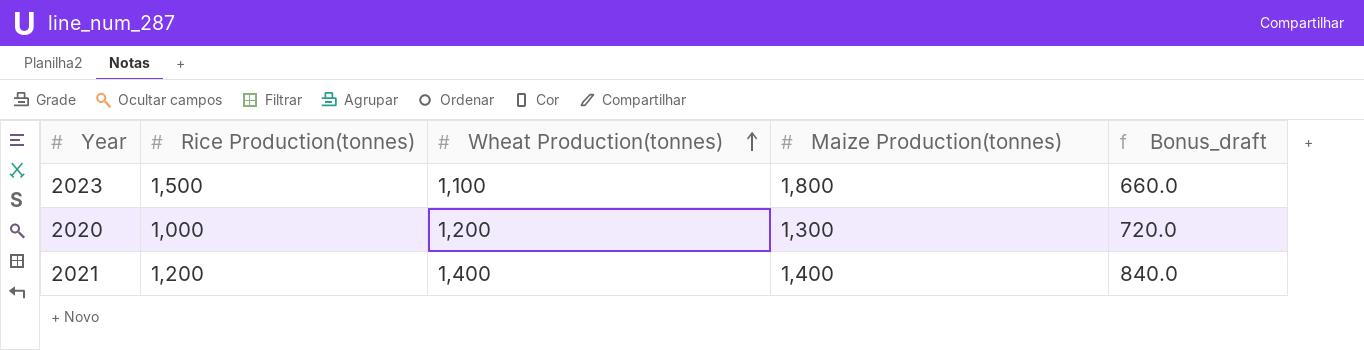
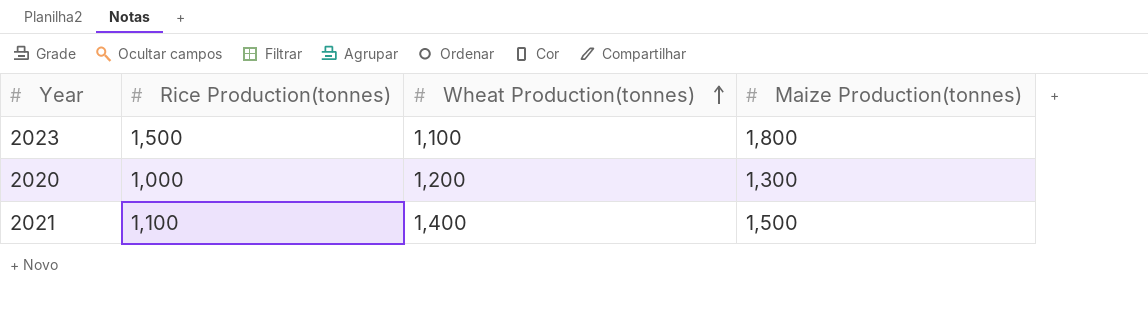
column Bonus_draft | formula: [Wheat Production(tonnes)] * 0.6 -> none
2021 | Rice Production(tonnes): 1,200 -> 1,100
2021 | Maize Production(tonnes): 1,400 -> 1,500

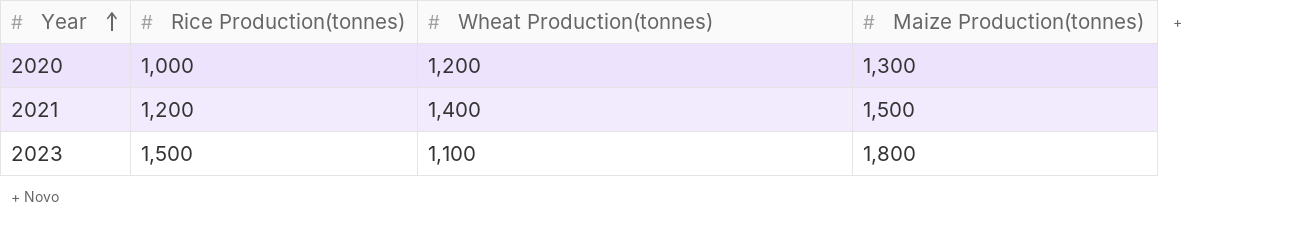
row order: Wheat Production(tonnes) ascending -> Year ascending
2021 | Rice Production(tonnes): 1,100 -> 1,200

